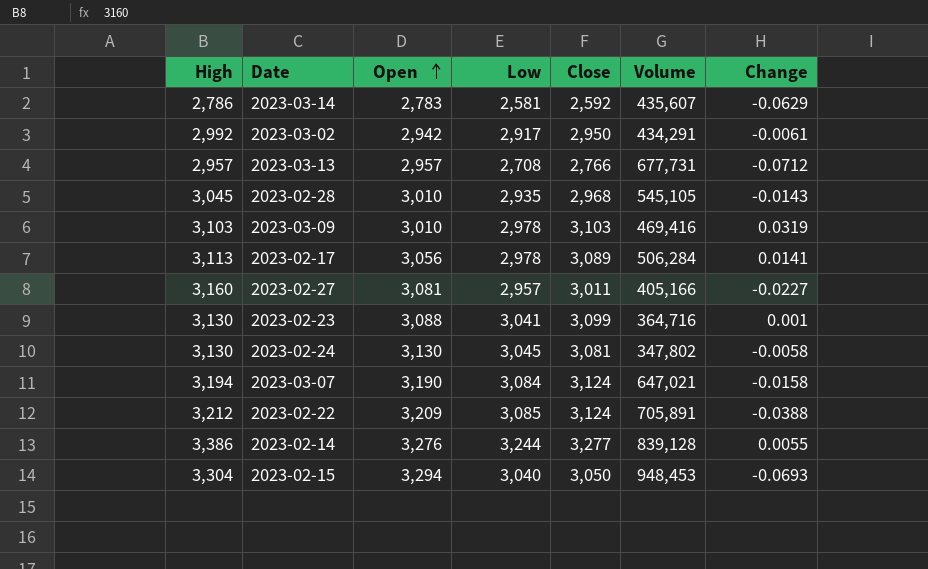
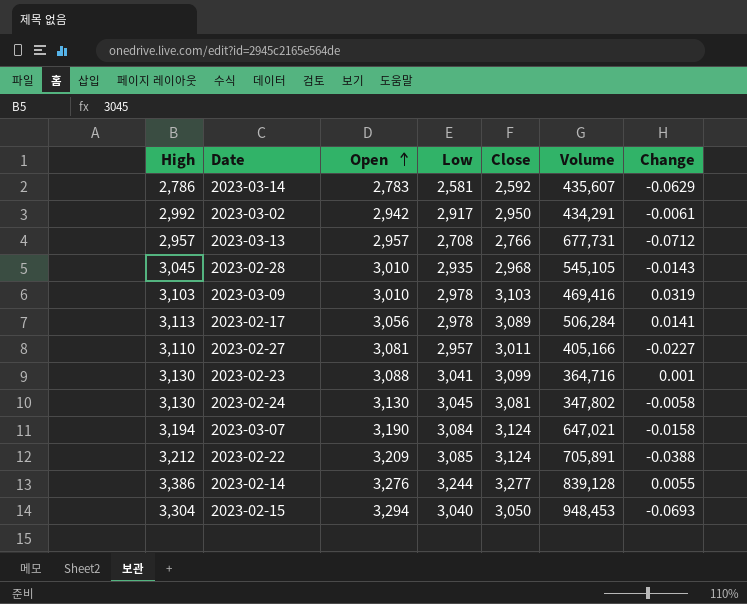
2023-02-27 | High: 3,160 -> 3,110

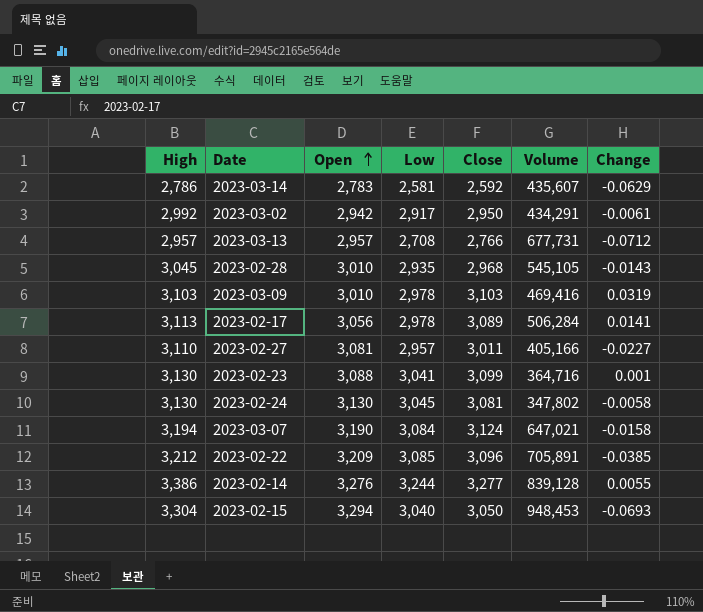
2023-02-22 | Close: 3,124 -> 3,096
2023-02-22 | Change: -0.0388 -> -0.0385

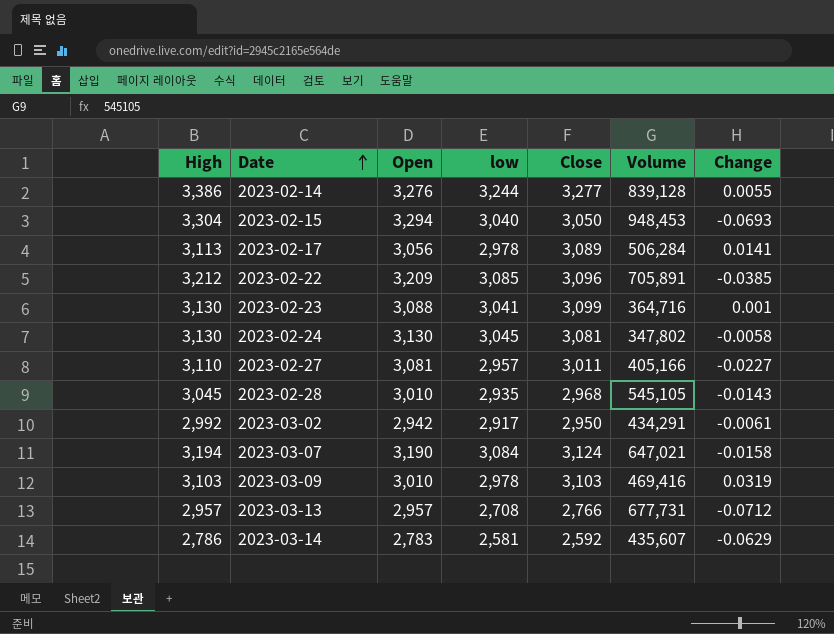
row order: Open ascending -> Date ascending
column name: Low -> low

